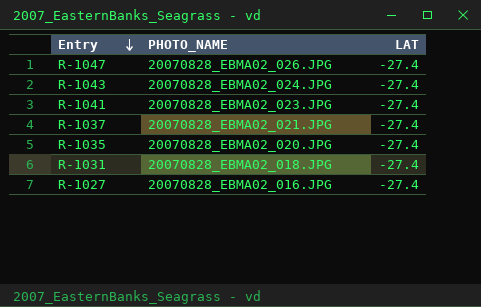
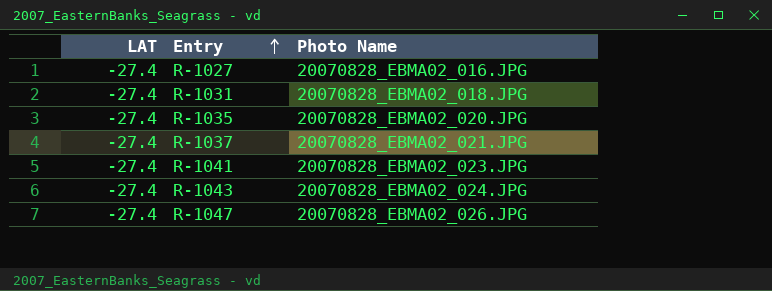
row order: Entry descending -> Entry ascending
column LAT | position: 3 -> 1
column name: PHOTO_NAME -> Photo Name

